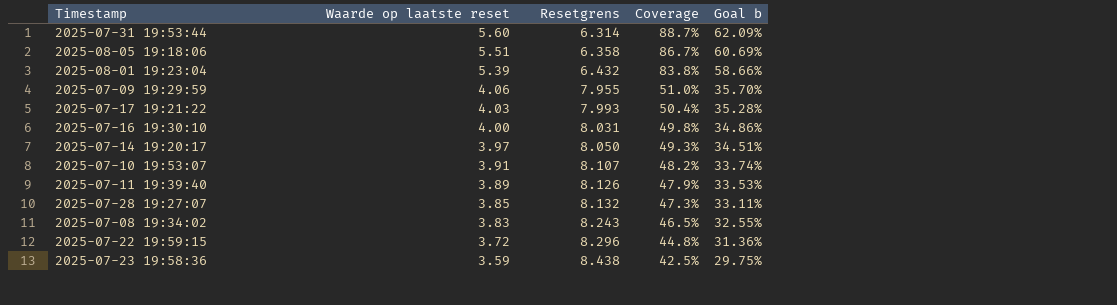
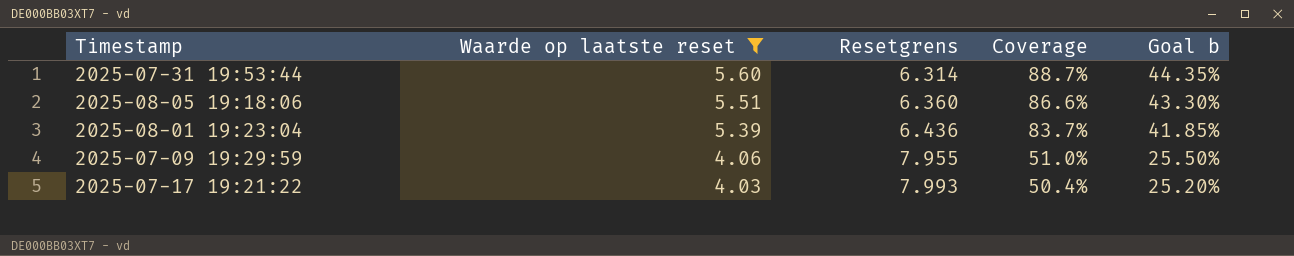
filter: none -> Waarde op laatste reset >= 4.03
column Goal b | formula: [Coverage] * 0.7 -> [Coverage] * 0.5
2025-08-05 19:18:06 | Resetgrens: 6.358 -> 6.360
2025-08-05 19:18:06 | Coverage: 86.7% -> 86.6%
2025-08-01 19:23:04 | Resetgrens: 6.432 -> 6.436
2025-08-01 19:23:04 | Coverage: 83.8% -> 83.7%

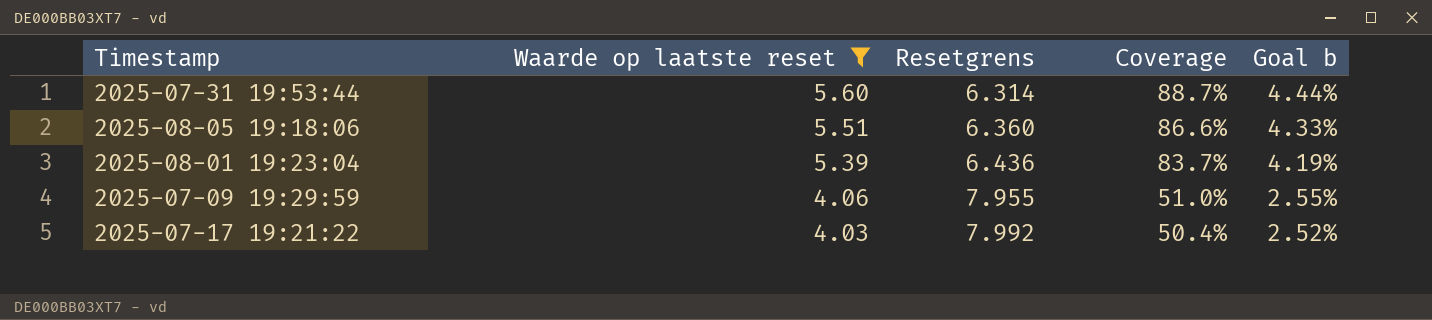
column Goal b | formula: [Coverage] * 0.5 -> [Coverage] * 0.05
2025-07-17 19:21:22 | Resetgrens: 7.993 -> 7.992

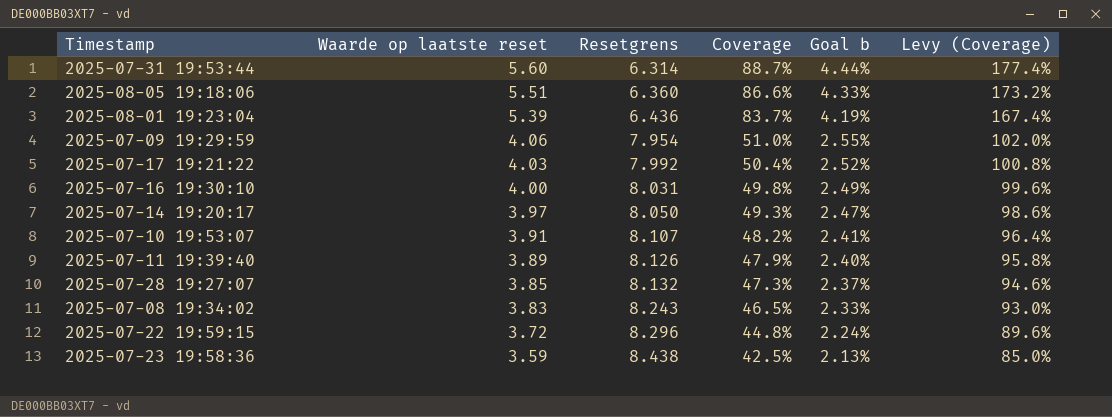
filter: Waarde op laatste reset >= 4.03 -> none
column Levy (Coverage) | formula: none -> [Coverage] * 2
2025-07-09 19:29:59 | Resetgrens: 7.955 -> 7.954

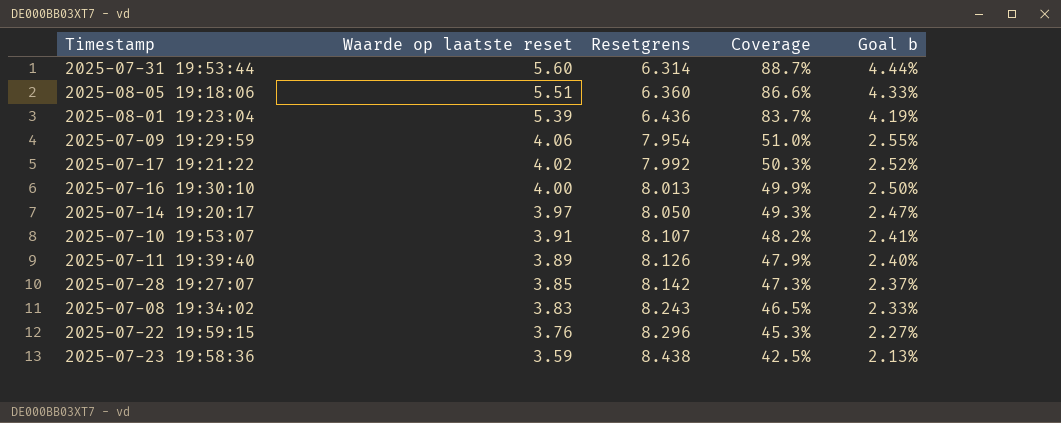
column Levy (Coverage) | formula: [Coverage] * 2 -> none
2025-07-17 19:21:22 | Waarde op laatste reset: 4.03 -> 4.02
2025-07-17 19:21:22 | Coverage: 50.4% -> 50.3%
2025-07-16 19:30:10 | Resetgrens: 8.031 -> 8.013
2025-07-16 19:30:10 | Coverage: 49.8% -> 49.9%
2025-07-16 19:30:10 | Goal b: 2.49% -> 2.50%
2025-07-28 19:27:07 | Resetgrens: 8.132 -> 8.142
2025-07-22 19:59:15 | Waarde op laatste reset: 3.72 -> 3.76
2025-07-22 19:59:15 | Coverage: 44.8% -> 45.3%
2025-07-22 19:59:15 | Goal b: 2.24% -> 2.27%

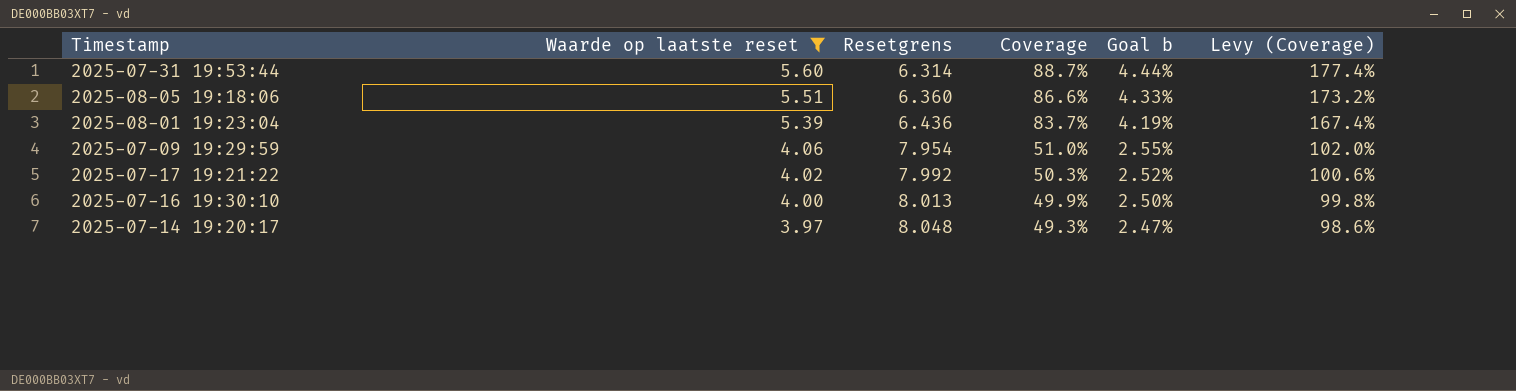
filter: none -> Waarde op laatste reset >= 3.97
column Levy (Coverage) | formula: none -> [Coverage] * 2
2025-07-14 19:20:17 | Resetgrens: 8.050 -> 8.048

